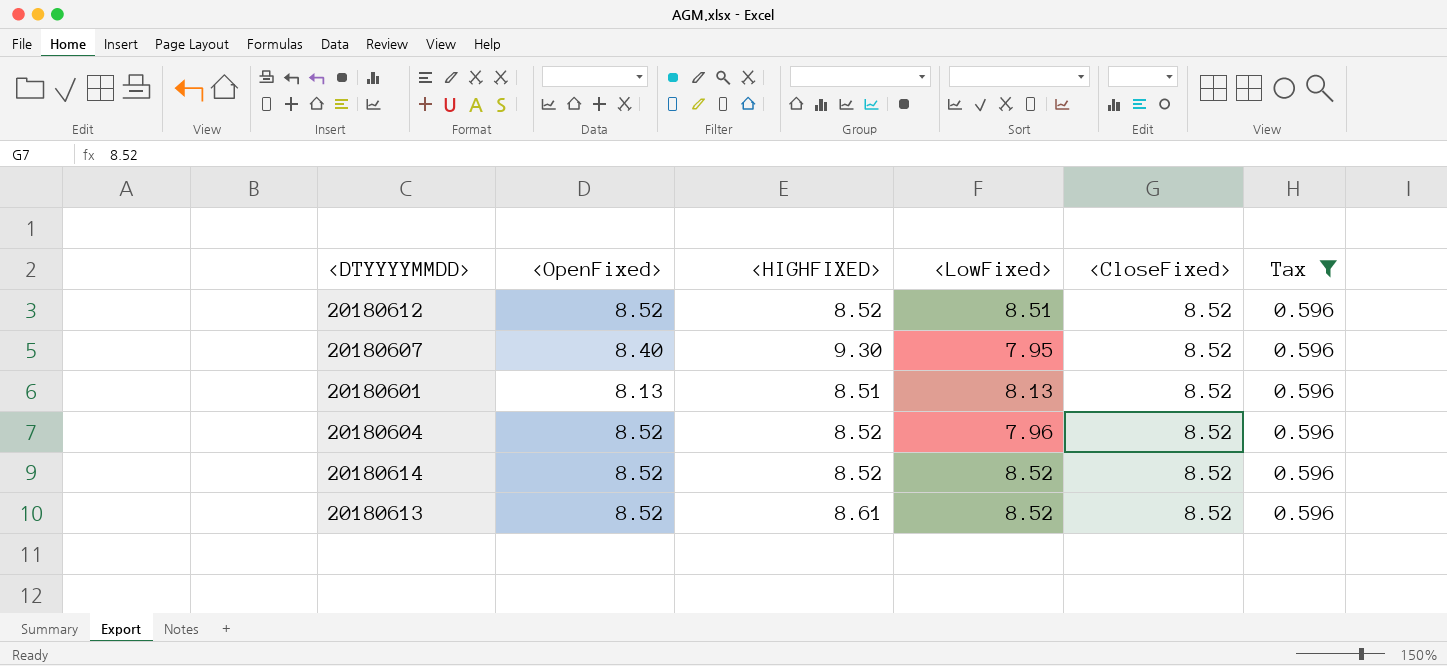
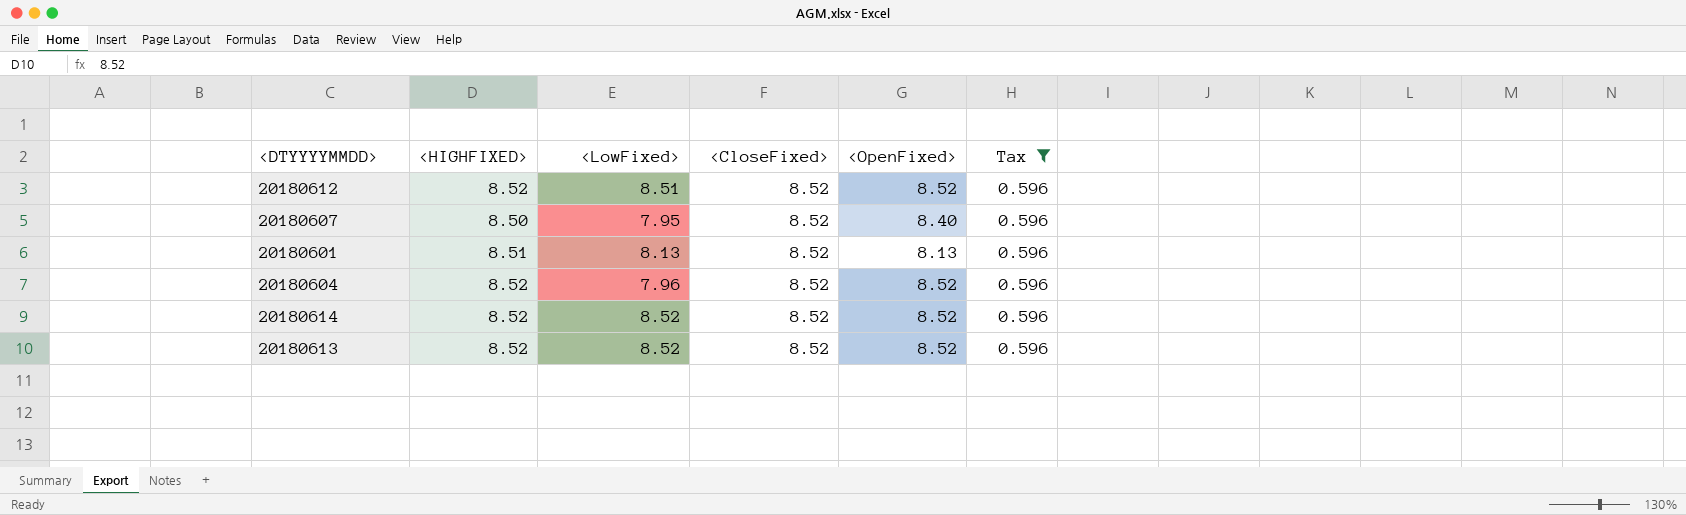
column <OpenFixed> | position: 2 -> 5
20180607 | <HIGHFIXED>: 9.30 -> 8.50
20180613 | <HIGHFIXED>: 8.61 -> 8.52

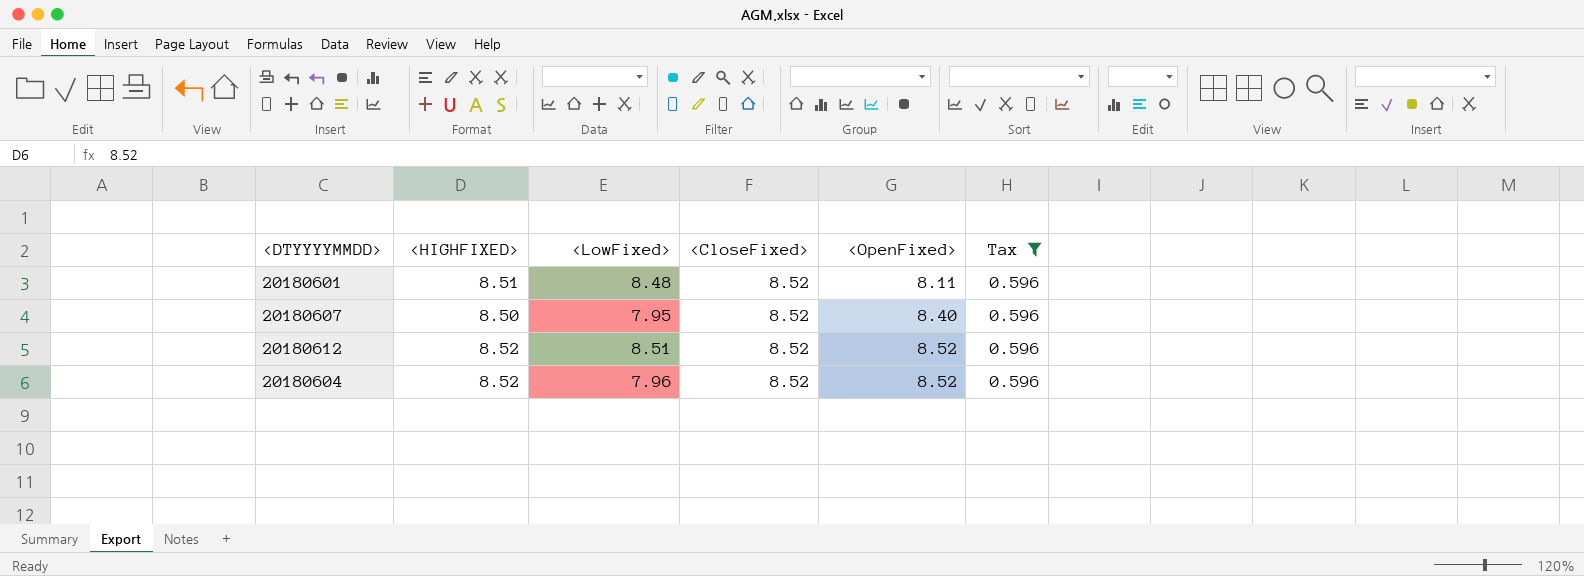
row order: none -> <OpenFixed> ascending
row 20180614: 8.52 | 8.52 | 8.52 | 8.52 | 0.596 -> none
row 20180613: 8.52 | 8.52 | 8.52 | 8.52 | 0.596 -> none
20180601 | <LowFixed>: 8.13 -> 8.48
20180601 | <OpenFixed>: 8.13 -> 8.11

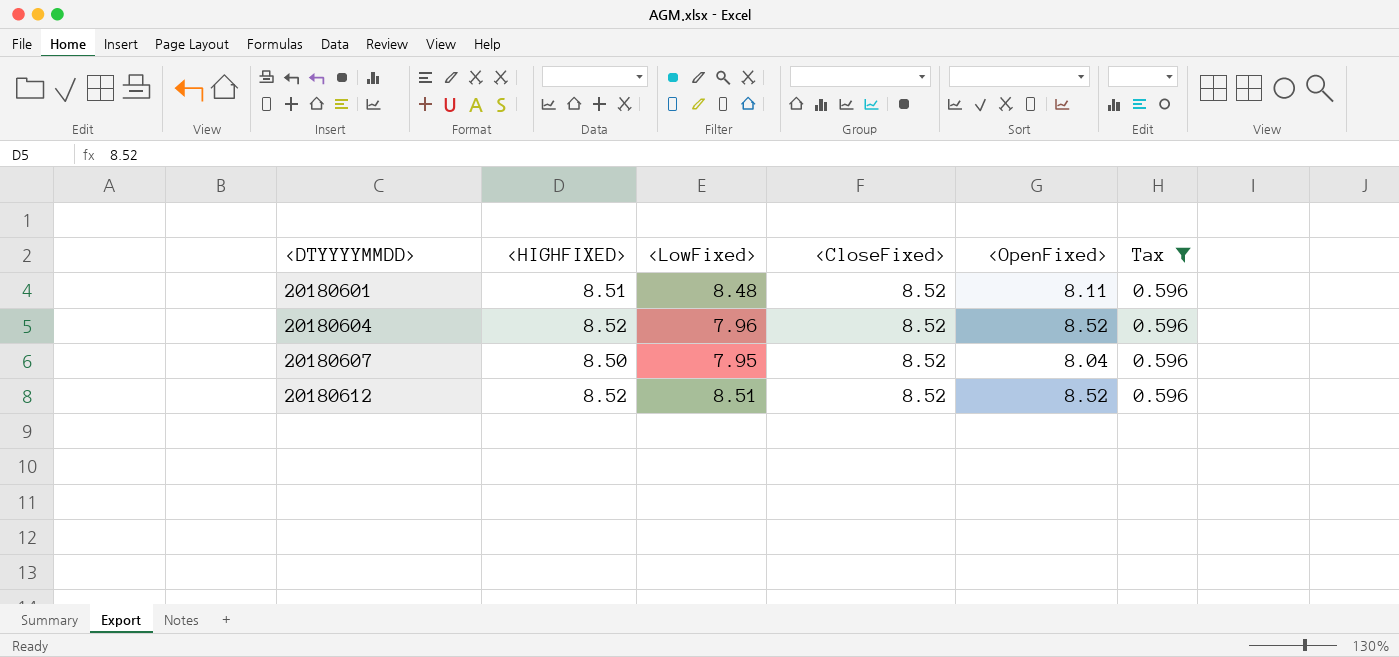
row order: <OpenFixed> ascending -> <DTYYYYMMDD> ascending
20180607 | <OpenFixed>: 8.40 -> 8.04

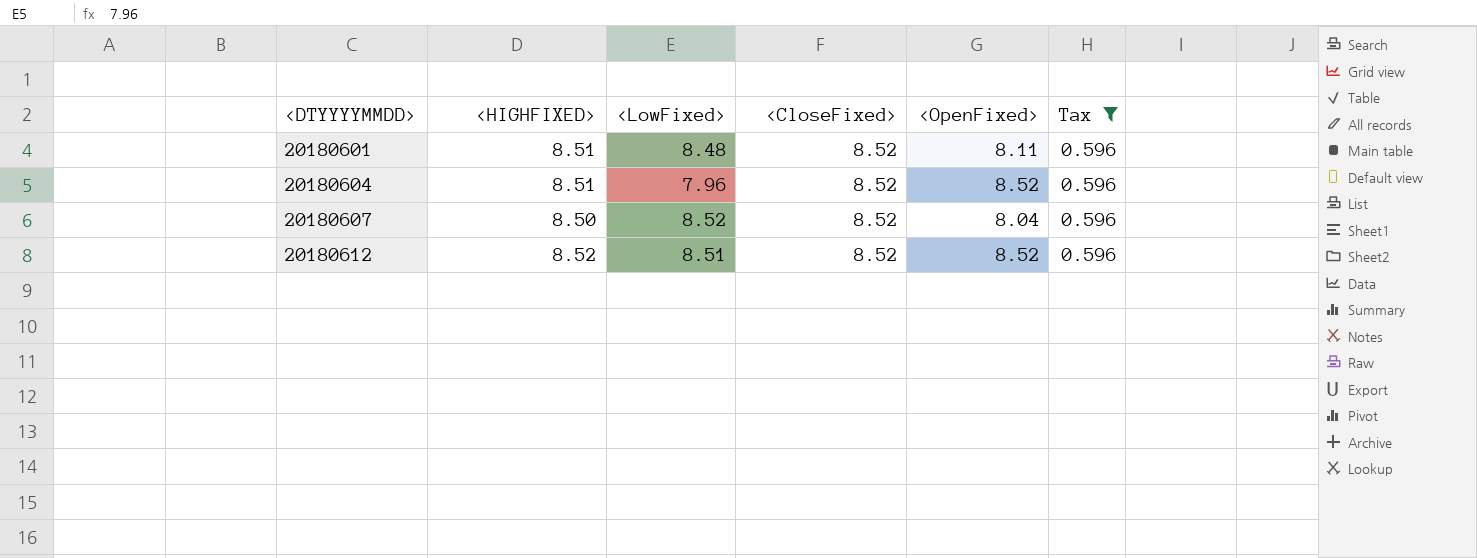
20180604 | <HIGHFIXED>: 8.52 -> 8.51
20180607 | <LowFixed>: 7.95 -> 8.52

